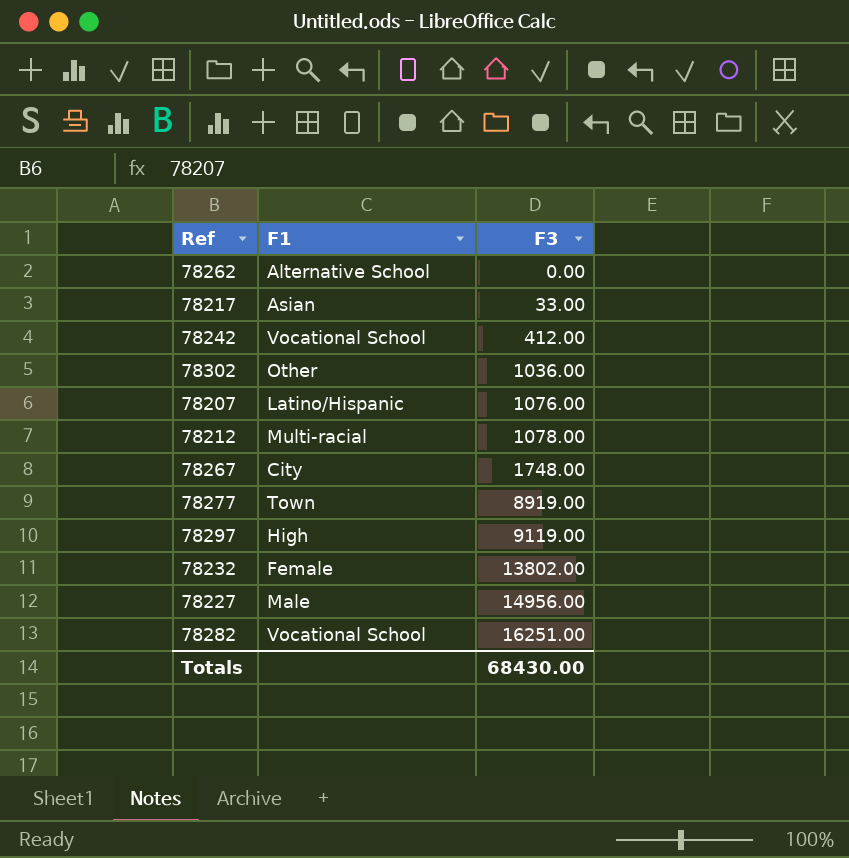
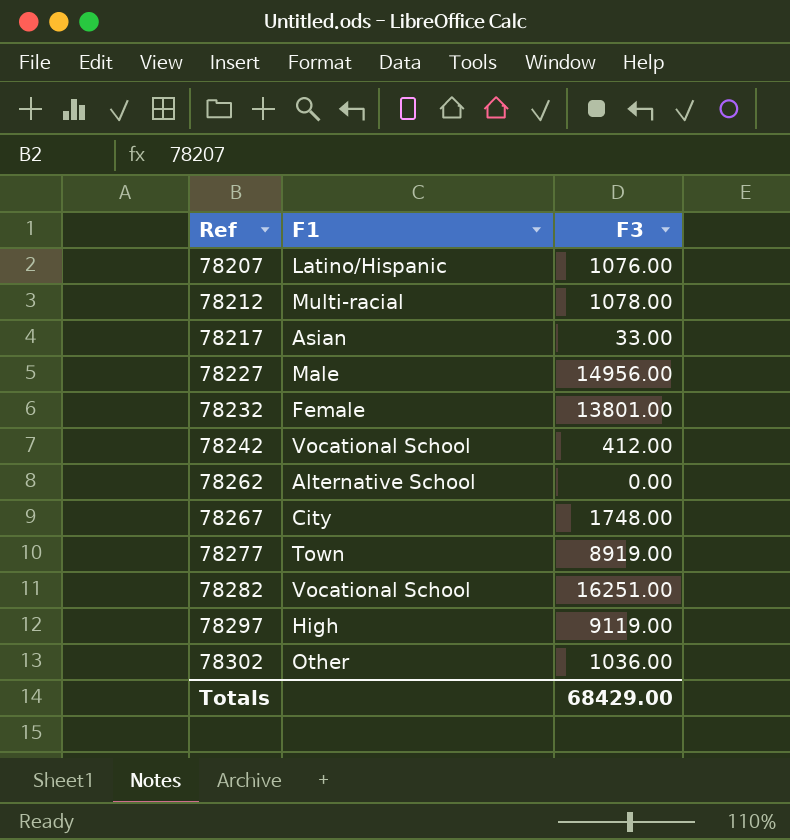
row order: F3 ascending -> Ref ascending
78232 | F3: 13802.00 -> 13801.00
Totals | F3: 68430.00 -> 68429.00

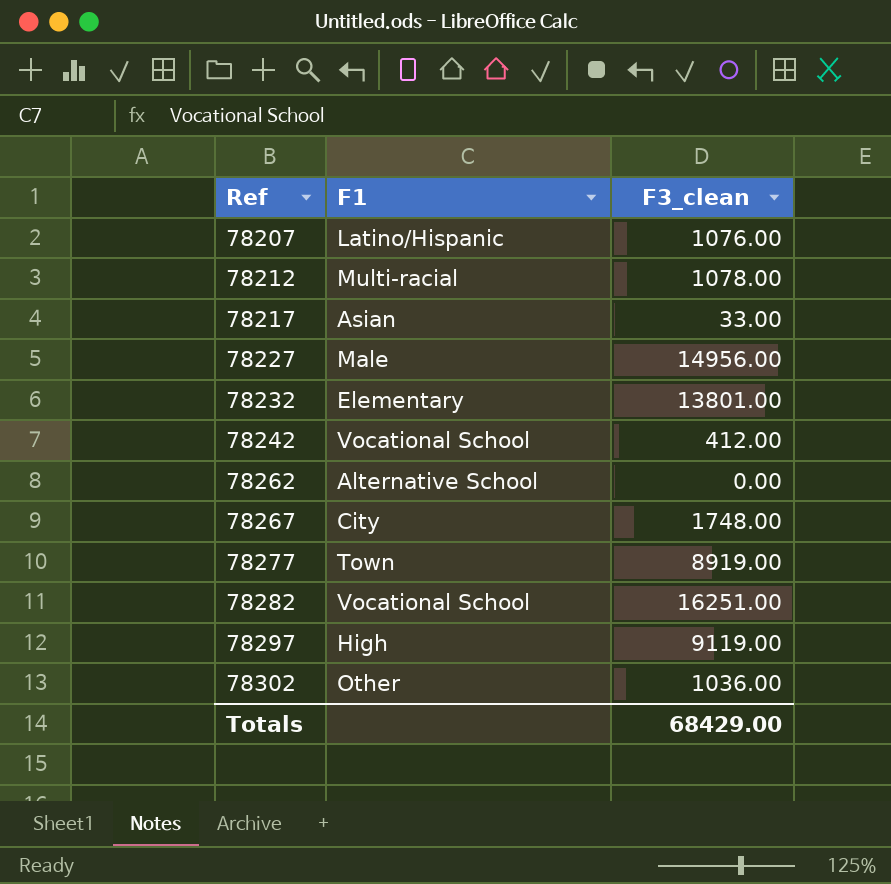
column name: F3 -> F3_clean
78232 | F1: Female -> Elementary

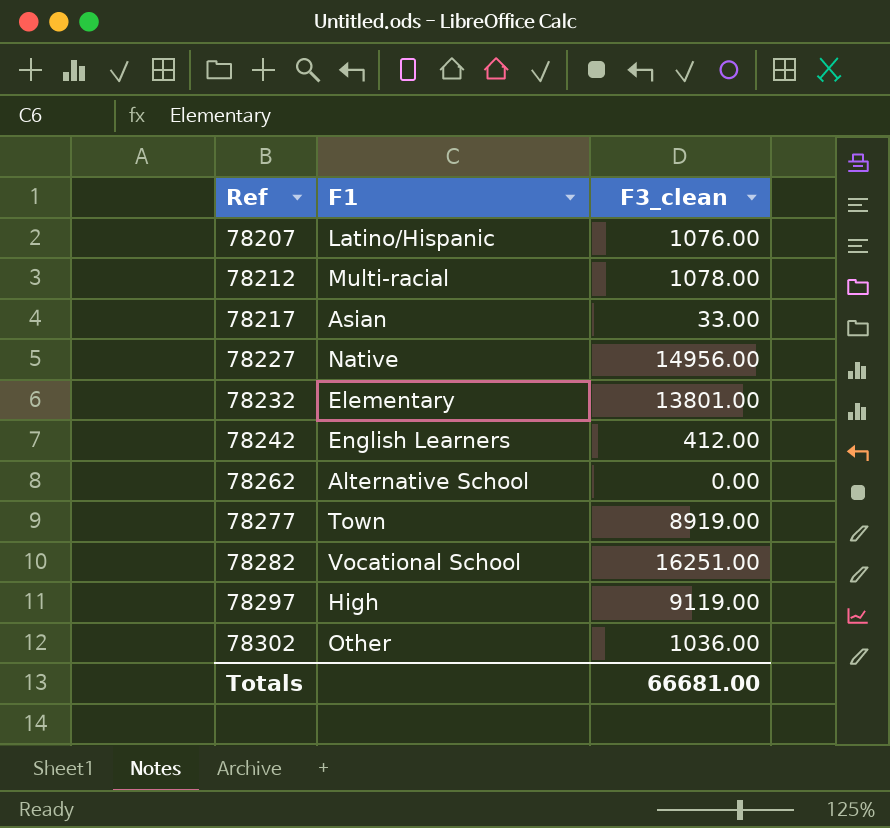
row 78267: City | 1748.00 -> none
78227 | F1: Male -> Native
78242 | F1: Vocational School -> English Learners
Totals | F3_clean: 68429.00 -> 66681.00

